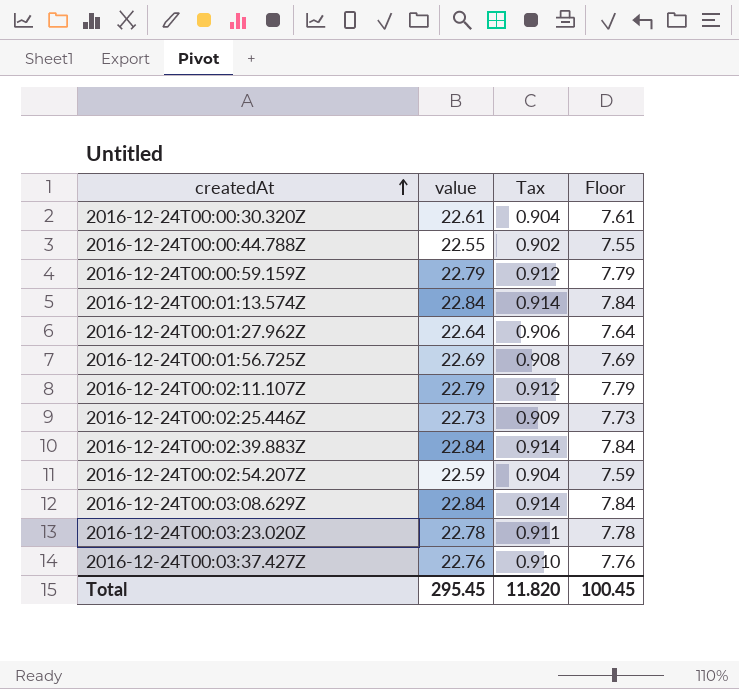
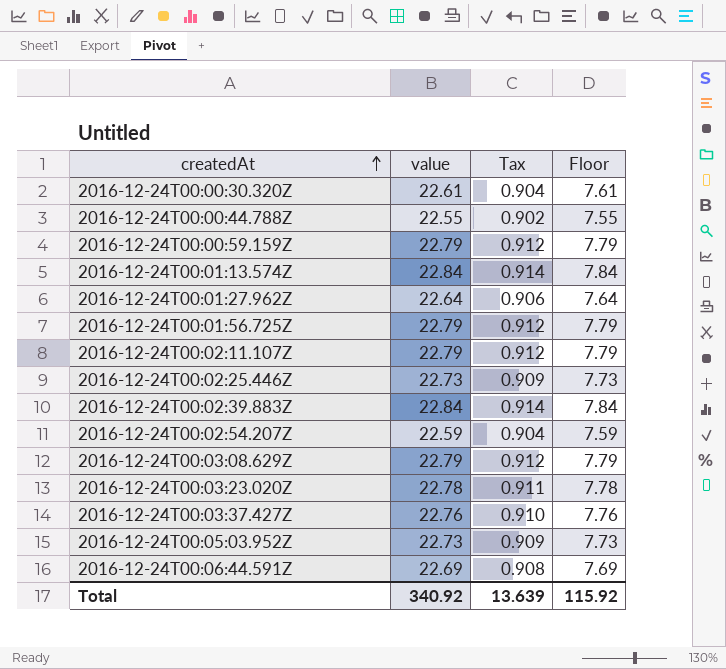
2016-12-24T00:01:56.725Z | value: 22.69 -> 22.79
2016-12-24T00:01:56.725Z | Tax: 0.908 -> 0.912
2016-12-24T00:01:56.725Z | Floor: 7.69 -> 7.79
2016-12-24T00:03:08.629Z | value: 22.84 -> 22.79
2016-12-24T00:03:08.629Z | Tax: 0.914 -> 0.912
2016-12-24T00:03:08.629Z | Floor: 7.84 -> 7.79
row 2016-12-24T00:05:03.952Z: none -> 22.73 | 0.909 | 7.73
row 2016-12-24T00:06:44.591Z: none -> 22.69 | 0.908 | 7.69
Total | value: 295.45 -> 340.92
Total | Tax: 11.820 -> 13.639
Total | Floor: 100.45 -> 115.92

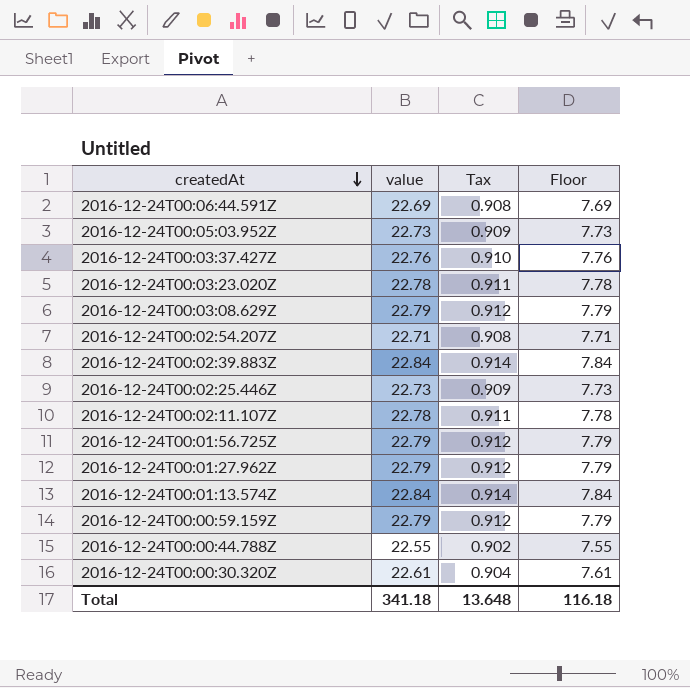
row order: createdAt ascending -> createdAt descending
2016-12-24T00:02:54.207Z | value: 22.59 -> 22.71
2016-12-24T00:02:54.207Z | Tax: 0.904 -> 0.908
2016-12-24T00:02:54.207Z | Floor: 7.59 -> 7.71
2016-12-24T00:02:11.107Z | value: 22.79 -> 22.78
2016-12-24T00:02:11.107Z | Tax: 0.912 -> 0.911
2016-12-24T00:02:11.107Z | Floor: 7.79 -> 7.78
2016-12-24T00:01:27.962Z | value: 22.64 -> 22.79
2016-12-24T00:01:27.962Z | Tax: 0.906 -> 0.912
2016-12-24T00:01:27.962Z | Floor: 7.64 -> 7.79
Total | value: 340.92 -> 341.18
Total | Tax: 13.639 -> 13.648
Total | Floor: 115.92 -> 116.18

